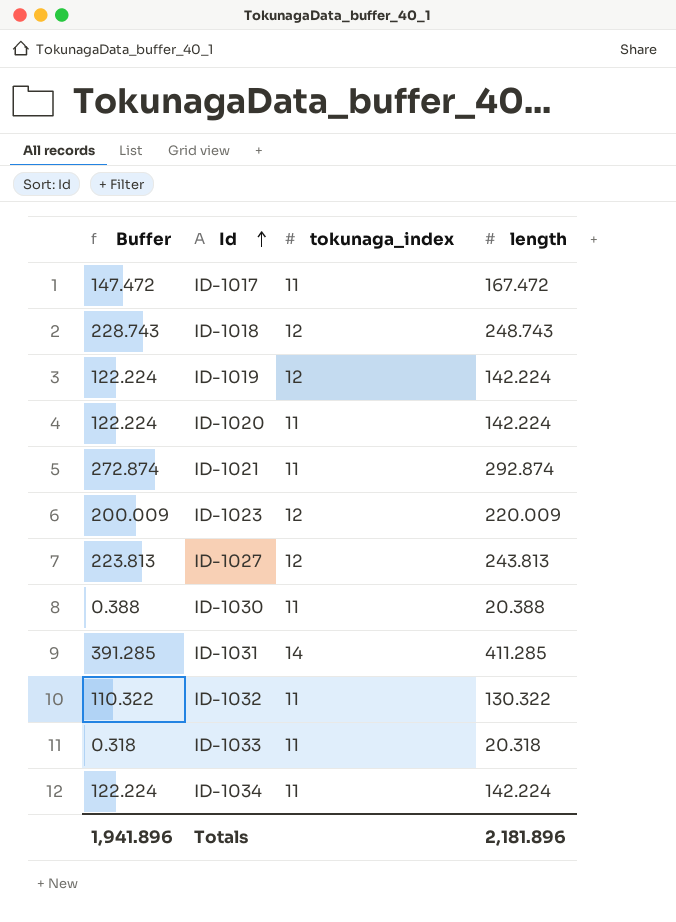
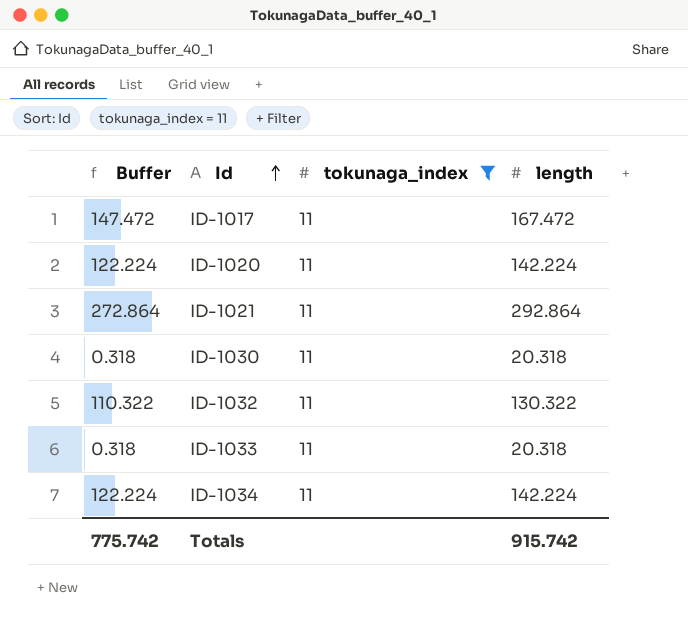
filter: none -> tokunaga_index = 11
ID-1021 | Buffer: 272.874 -> 272.864
ID-1021 | length: 292.874 -> 292.864
ID-1030 | Buffer: 0.388 -> 0.318
ID-1030 | length: 20.388 -> 20.318
Totals | Buffer: 1,941.896 -> 775.742
Totals | length: 2,181.896 -> 915.742

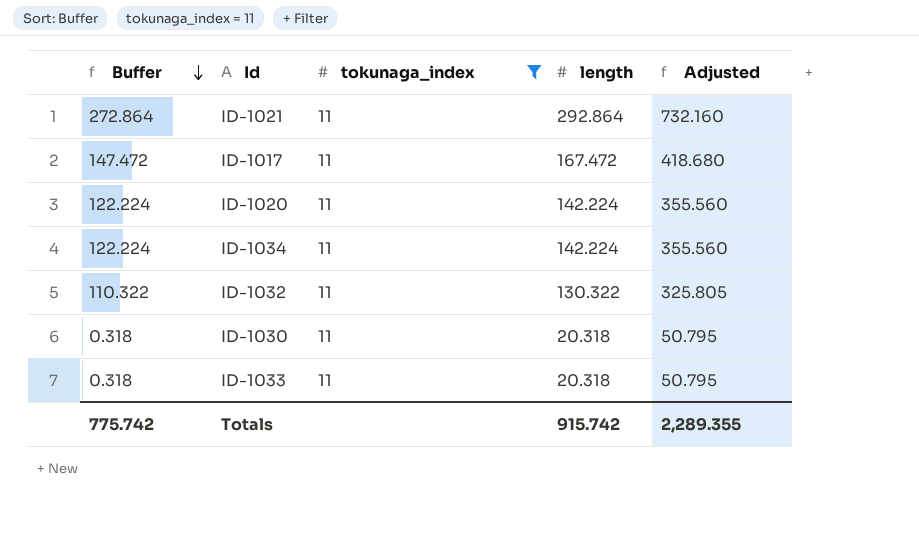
row order: Id ascending -> Buffer descending
column Adjusted | formula: none -> [length] * 2.5

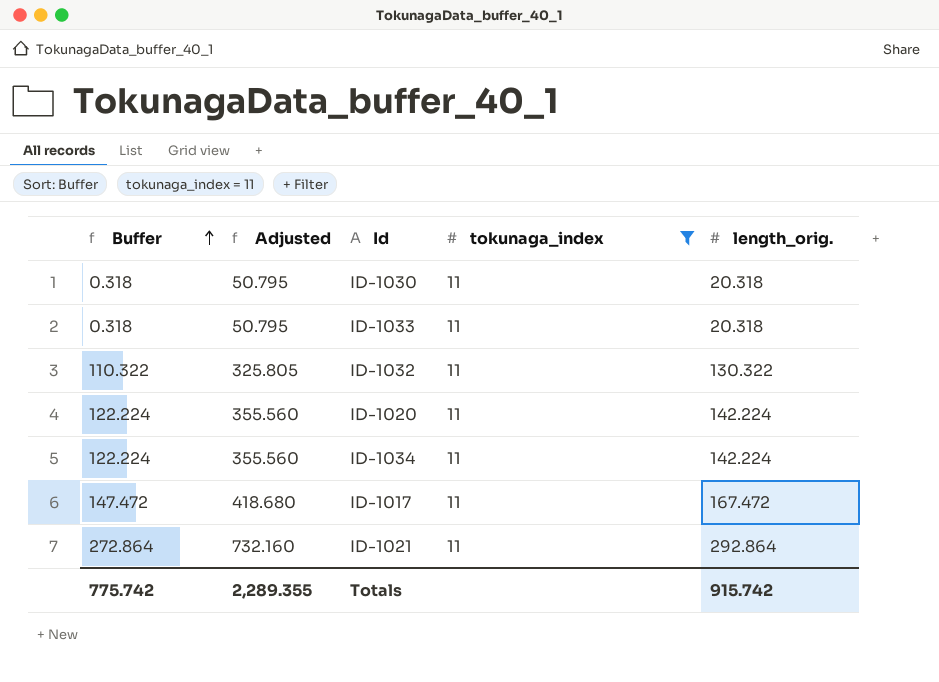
row order: Buffer descending -> Buffer ascending
column Adjusted | position: 5 -> 2
column name: length -> length_orig.

